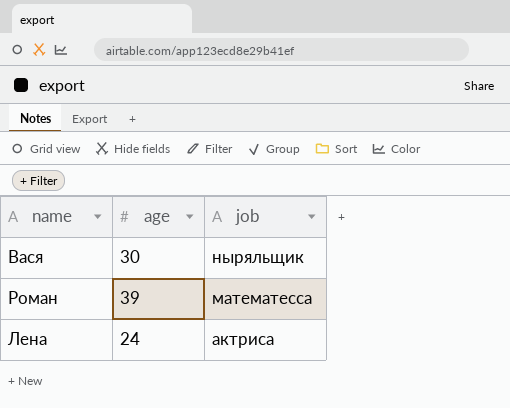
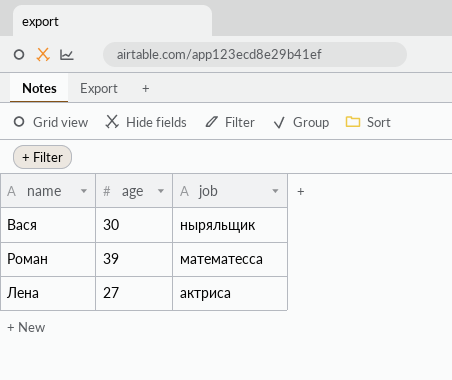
Лена | age: 24 -> 27

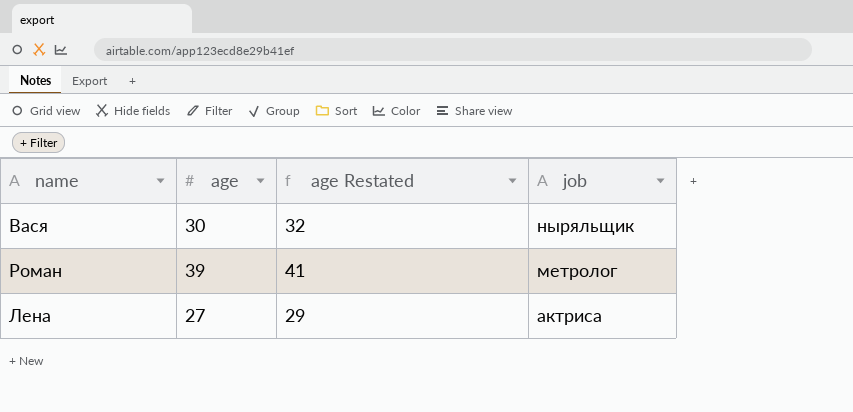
column age Restated | formula: none -> [age] + 2
Роман | job: математесса -> метролог

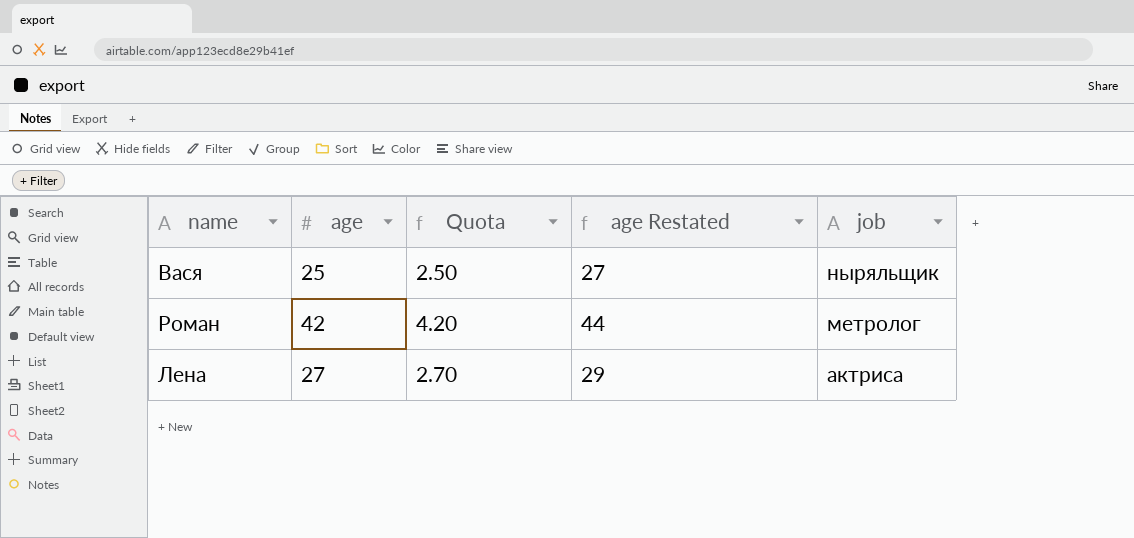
column Quota | formula: none -> [age] * 0.1
Вася | age: 30 -> 25
Вася | age Restated: 32 -> 27
Роман | age: 39 -> 42
Роман | age Restated: 41 -> 44

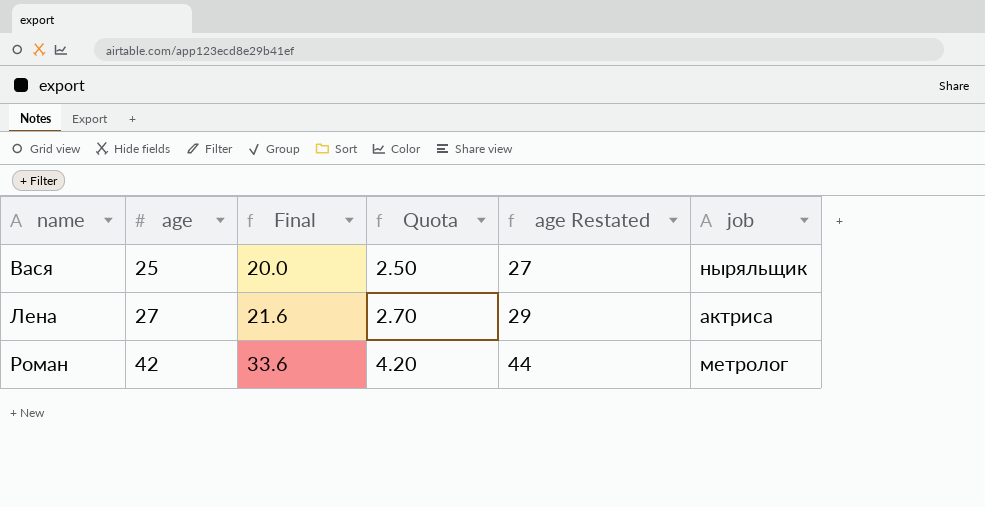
row order: job descending -> name ascending
column Final | formula: none -> [age] * 0.8

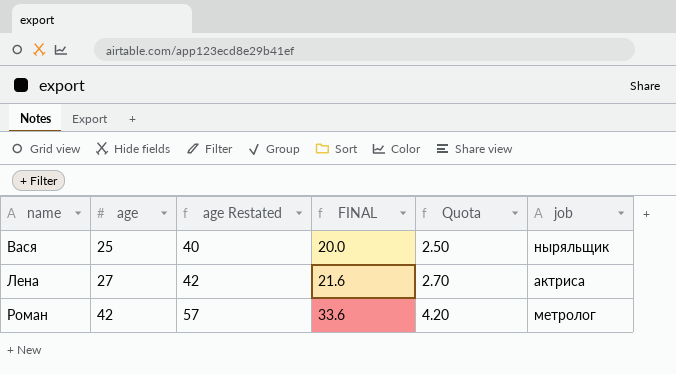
column age Restated | formula: [age] + 2 -> [age] + 15
column age Restated | position: 5 -> 3
column name: Final -> FINAL

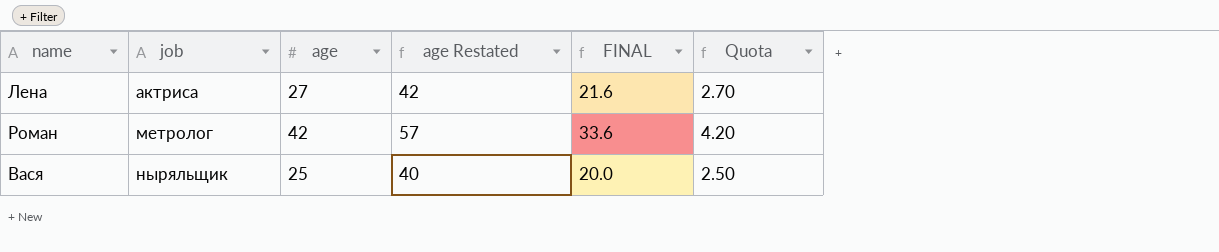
row order: name ascending -> job ascending
column job | position: 6 -> 2

